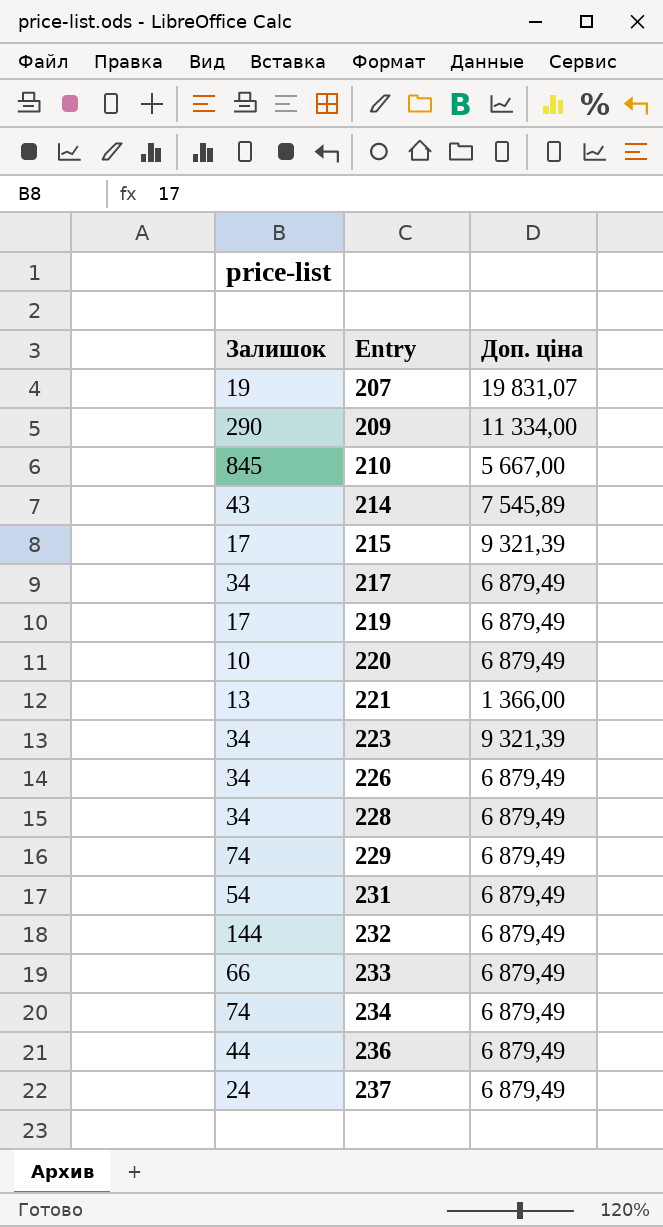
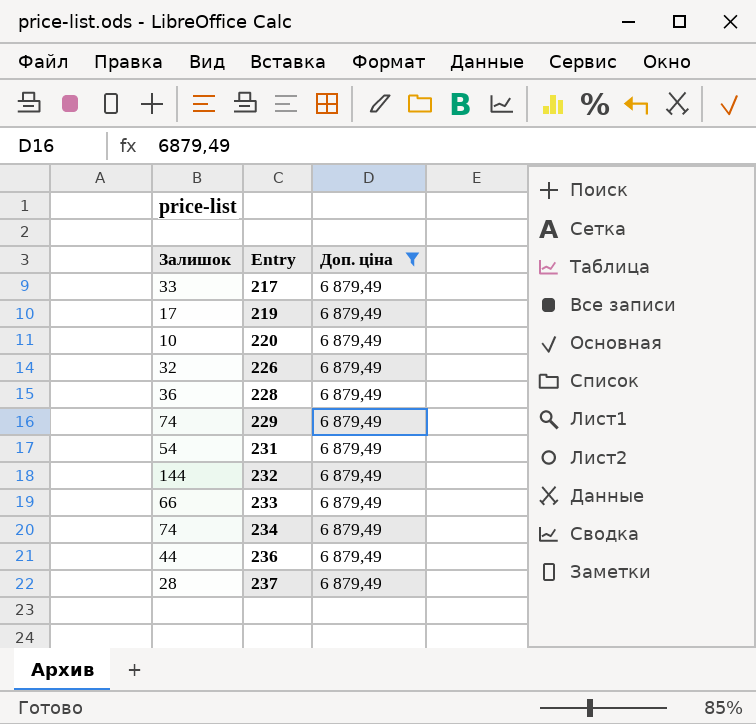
filter: none -> Доп. ціна = 6 879,49
217 | Залишок: 34 -> 33
226 | Залишок: 34 -> 32
228 | Залишок: 34 -> 36
237 | Залишок: 24 -> 28

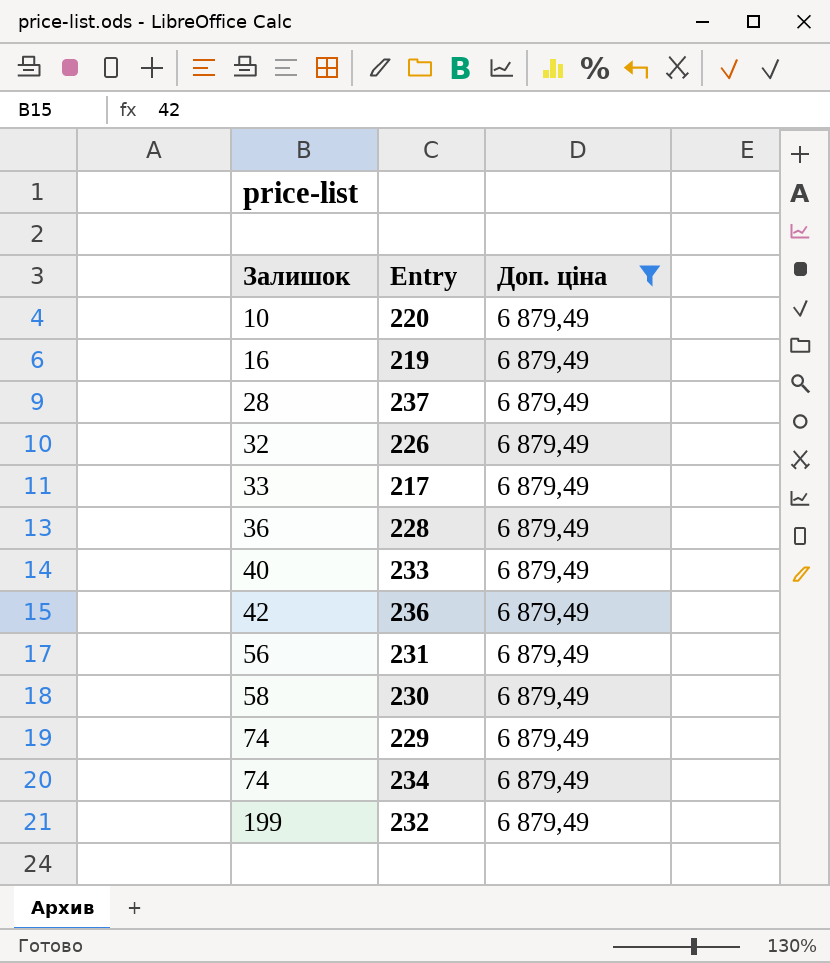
row order: Entry ascending -> Залишок ascending
219 | Залишок: 17 -> 16
233 | Залишок: 66 -> 40
236 | Залишок: 44 -> 42
231 | Залишок: 54 -> 56
row 230: none -> 58 | 6 879,49
232 | Залишок: 144 -> 199

